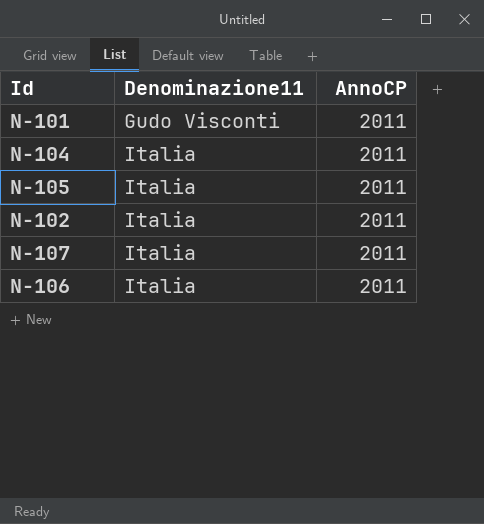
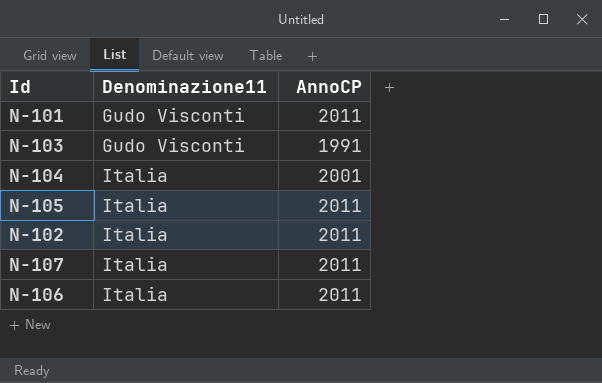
row N-103: none -> Gudo Visconti | 1991
N-104 | AnnoCP: 2011 -> 2001

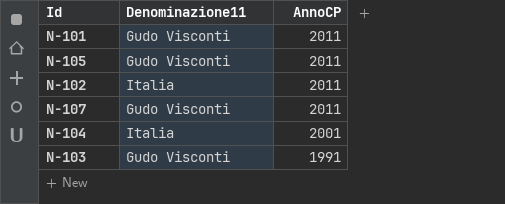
row order: Denominazione11 ascending -> AnnoCP descending
row N-106: Italia | 2011 -> none
N-105 | Denominazione11: Italia -> Gudo Visconti
N-107 | Denominazione11: Italia -> Gudo Visconti

